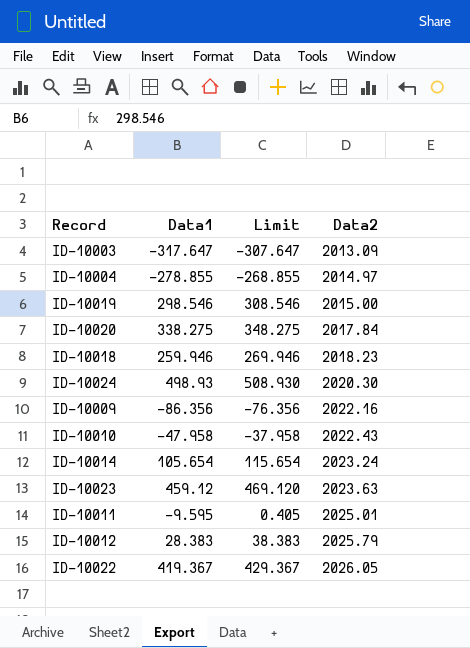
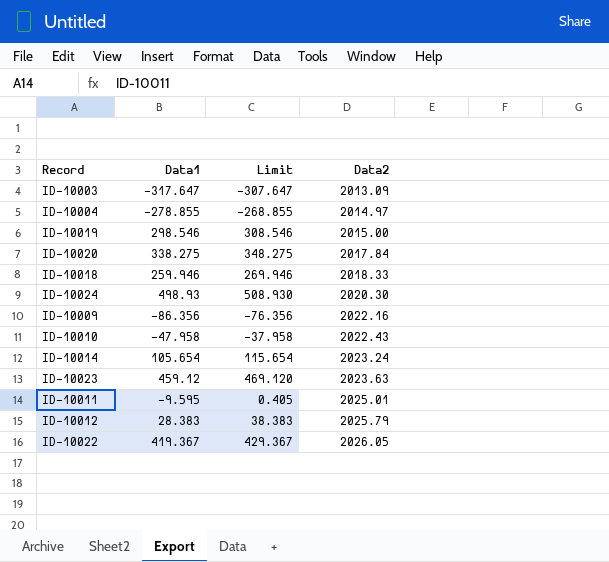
ID-10018 | Data2: 2018.23 -> 2018.33

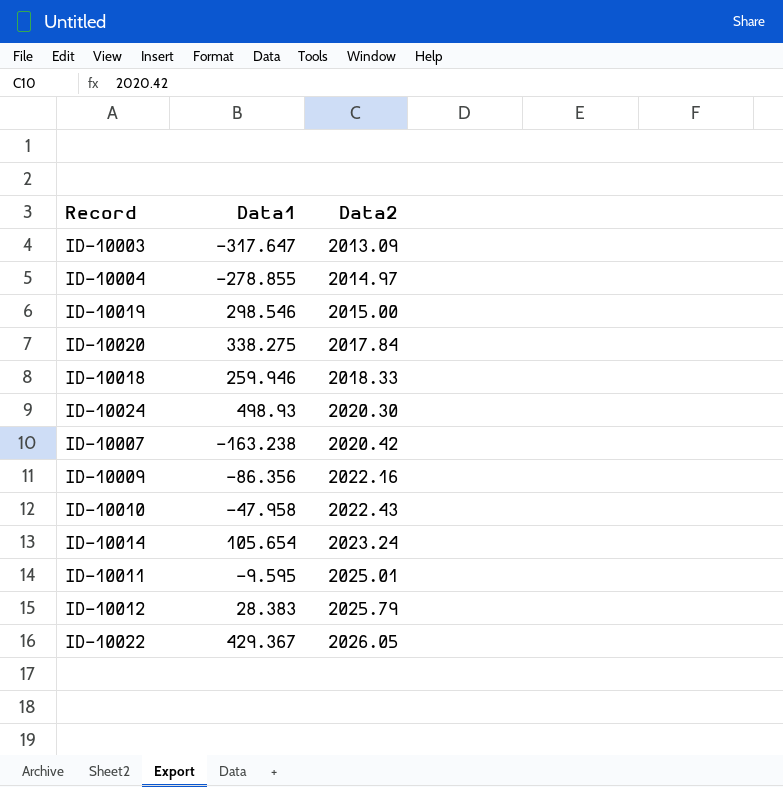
column Limit | formula: [Data1] + 10 -> none
row ID-10023: 459.12 | 469.120 | 2023.63 -> none
row ID-10007: none -> -163.238 | 2020.42
ID-10022 | Data1: 419.367 -> 429.367

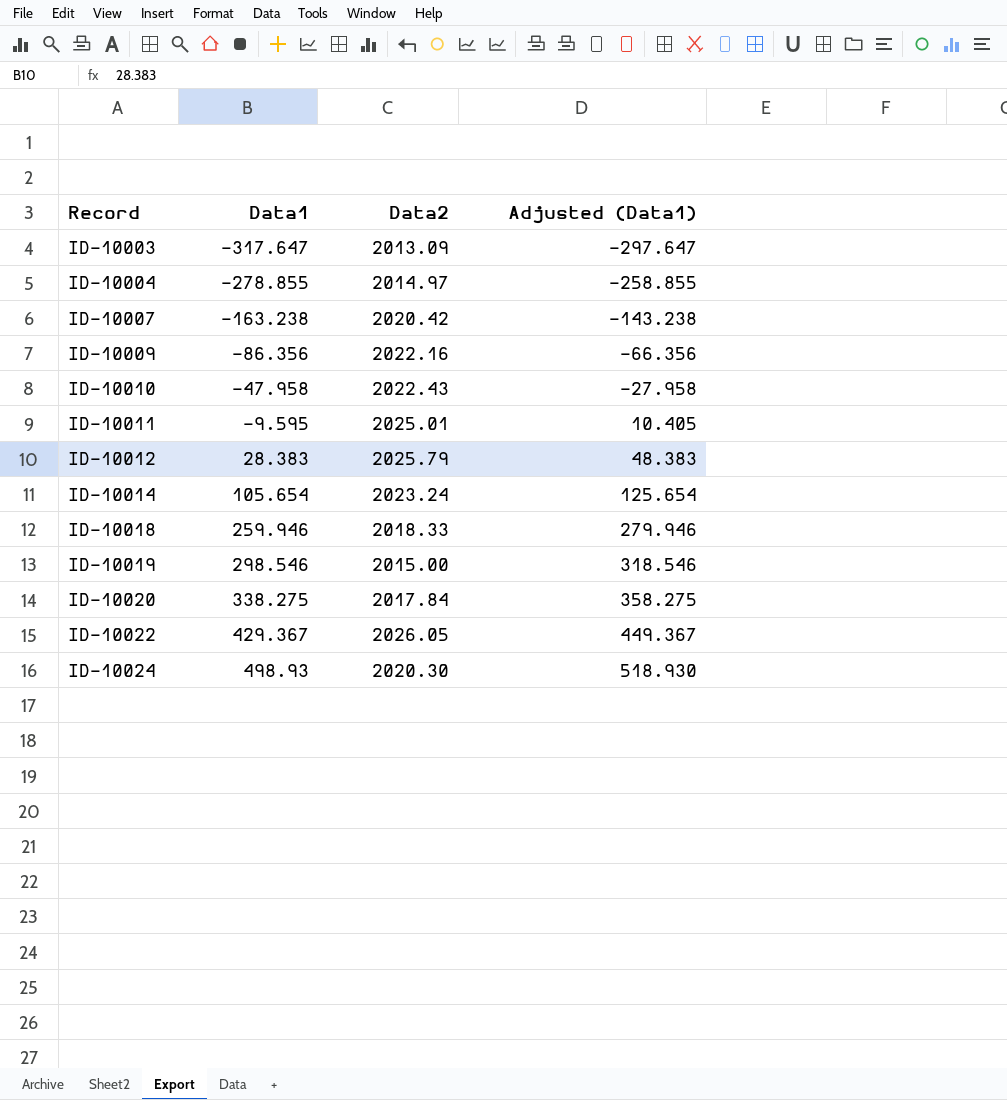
row order: Data2 ascending -> Record ascending
column Adjusted (Data1) | formula: none -> [Data1] + 20

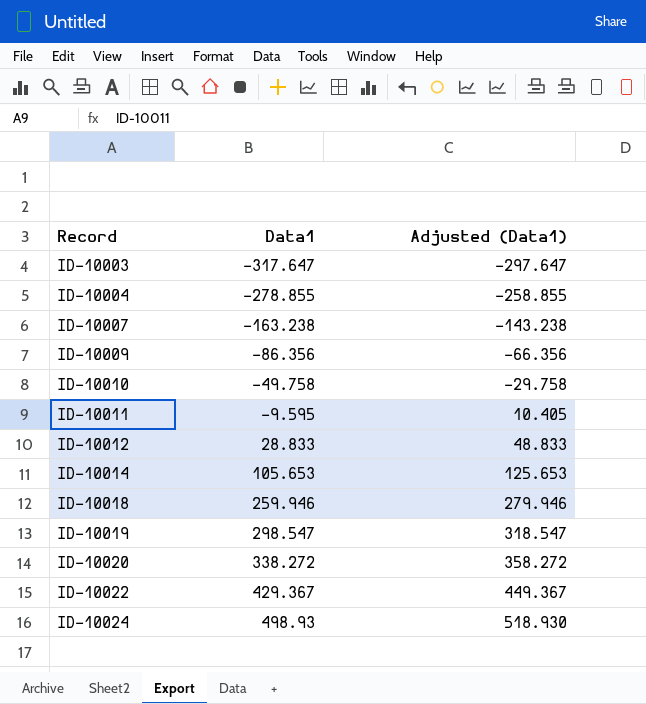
column Data2 | position: 3 -> none
ID-10010 | Data1: -47.958 -> -49.758
ID-10010 | Adjusted (Data1): -27.958 -> -29.758
ID-10012 | Data1: 28.383 -> 28.833
ID-10012 | Adjusted (Data1): 48.383 -> 48.833
ID-10014 | Data1: 105.654 -> 105.653
ID-10014 | Adjusted (Data1): 125.654 -> 125.653
ID-10019 | Data1: 298.546 -> 298.547
ID-10019 | Adjusted (Data1): 318.546 -> 318.547
ID-10020 | Data1: 338.275 -> 338.272
ID-10020 | Adjusted (Data1): 358.275 -> 358.272

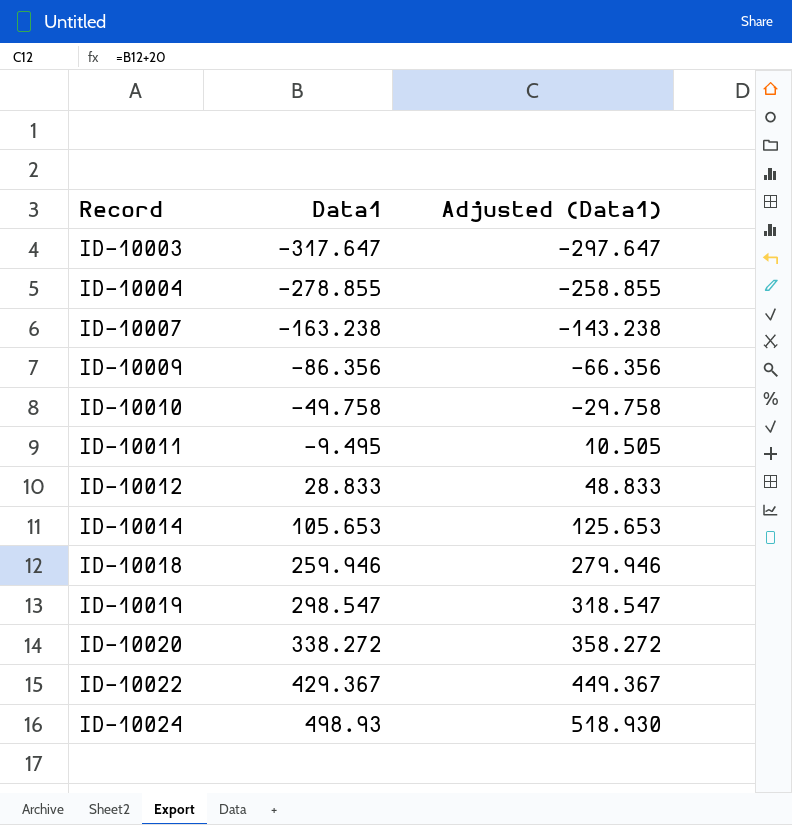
ID-10011 | Data1: -9.595 -> -9.495
ID-10011 | Adjusted (Data1): 10.405 -> 10.505

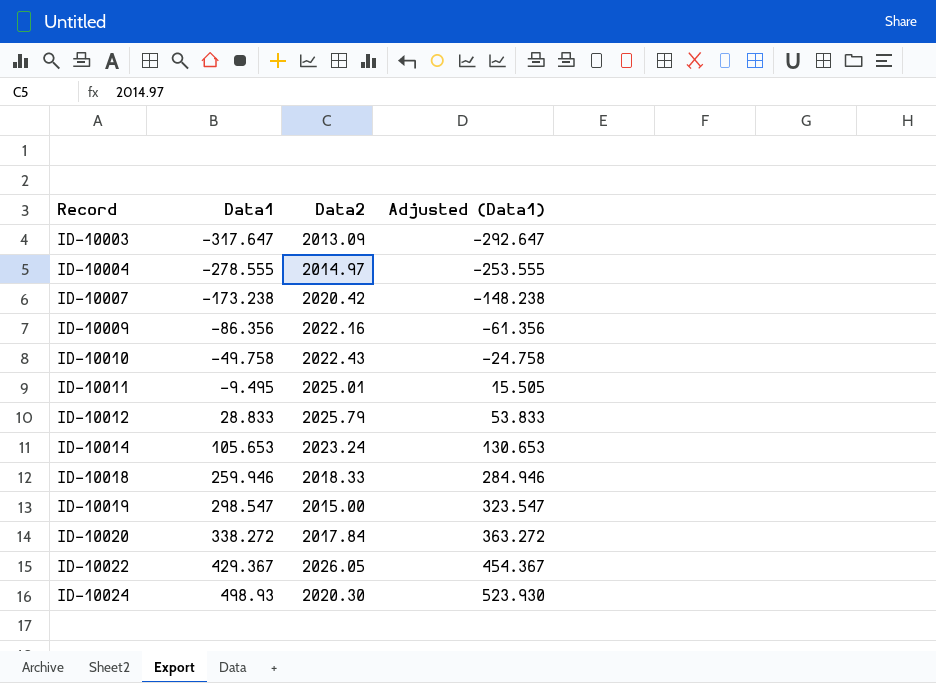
column Data2 | position: none -> 3
column Adjusted (Data1) | formula: [Data1] + 20 -> [Data1] + 25
ID-10004 | Data1: -278.855 -> -278.555
ID-10007 | Data1: -163.238 -> -173.238

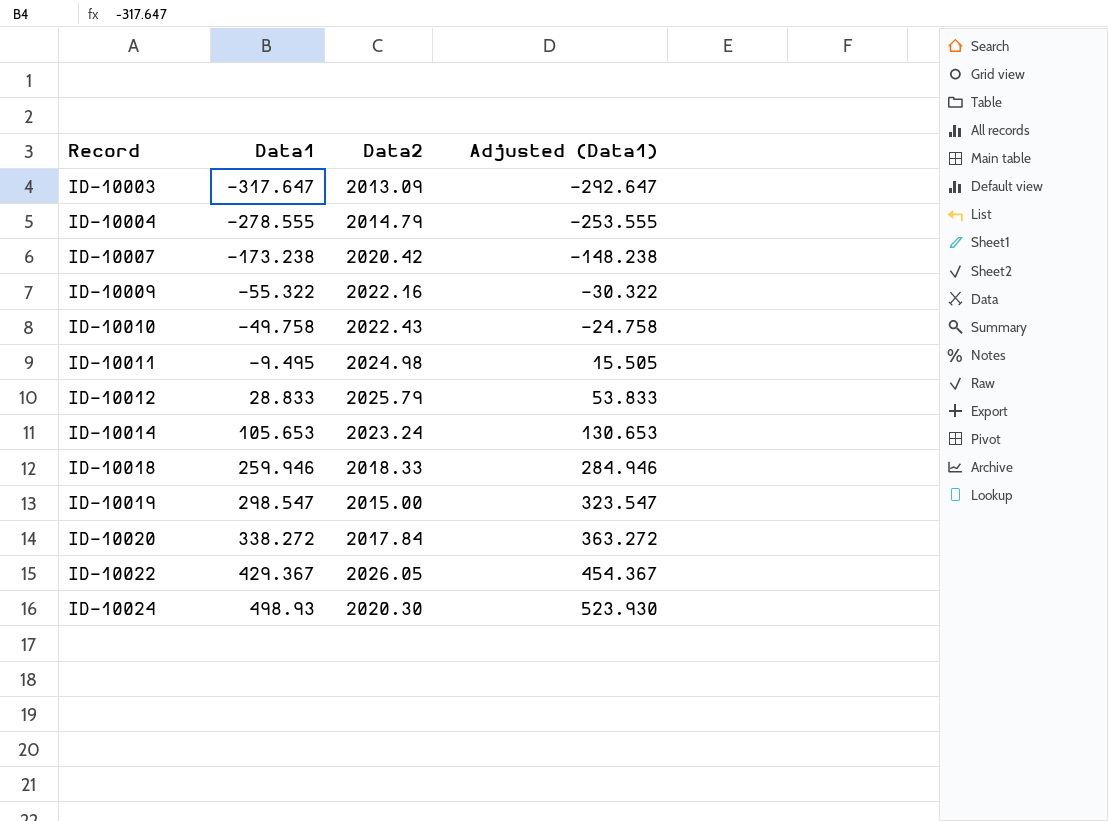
ID-10004 | Data2: 2014.97 -> 2014.79
ID-10009 | Data1: -86.356 -> -55.322
ID-10009 | Adjusted (Data1): -61.356 -> -30.322
ID-10011 | Data2: 2025.01 -> 2024.98

